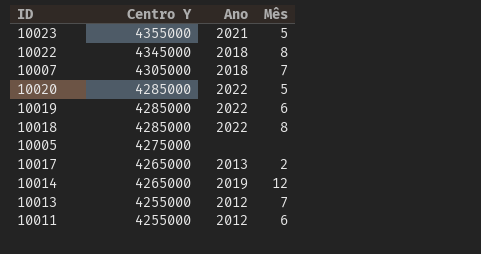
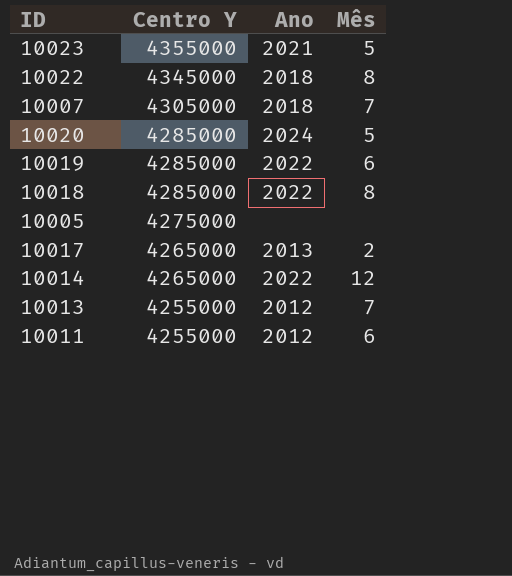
10020 | Ano: 2022 -> 2024
10014 | Ano: 2019 -> 2022

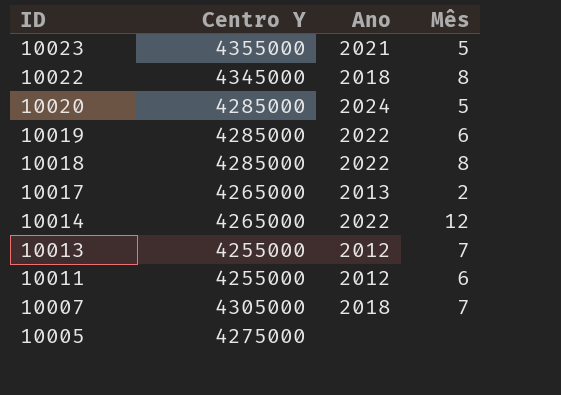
row order: Centro Y descending -> ID descending

